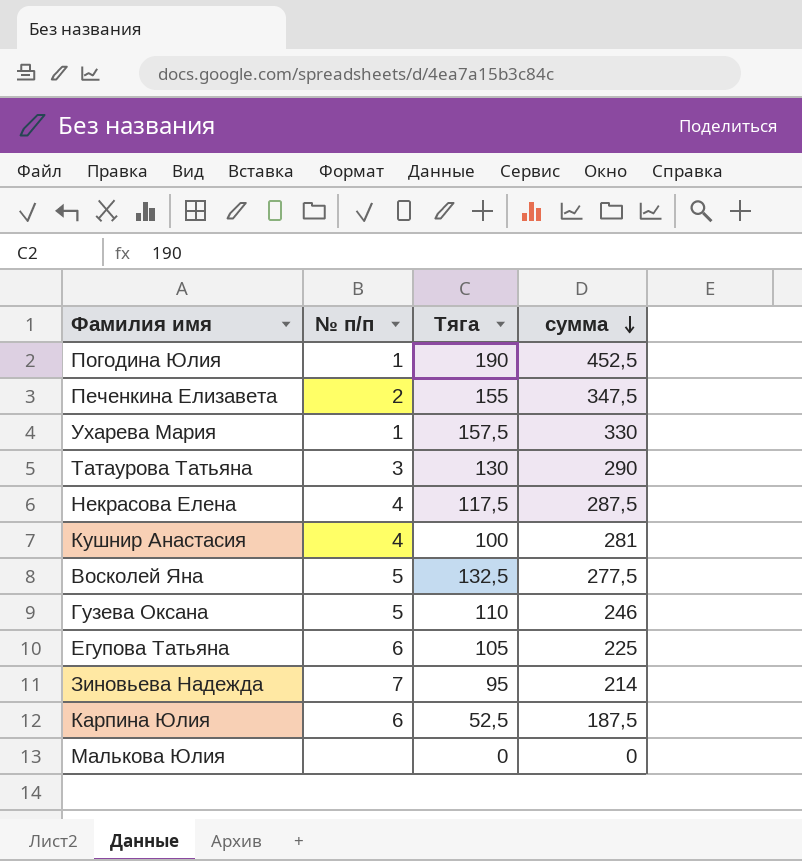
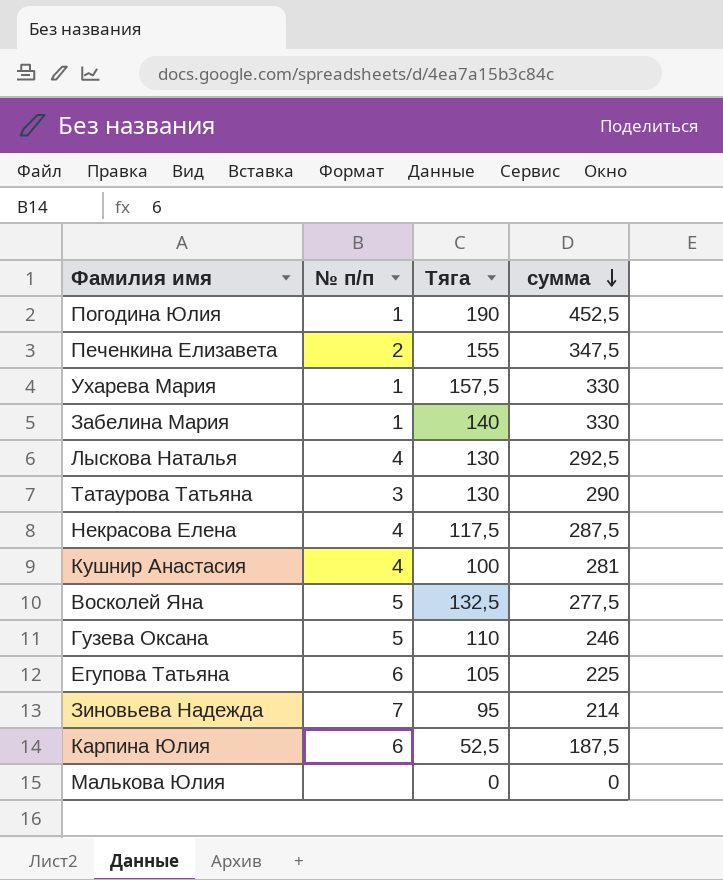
row Забелина Мария: none -> 1 | 140 | 330
row Лыскова Наталья: none -> 4 | 130 | 292,5

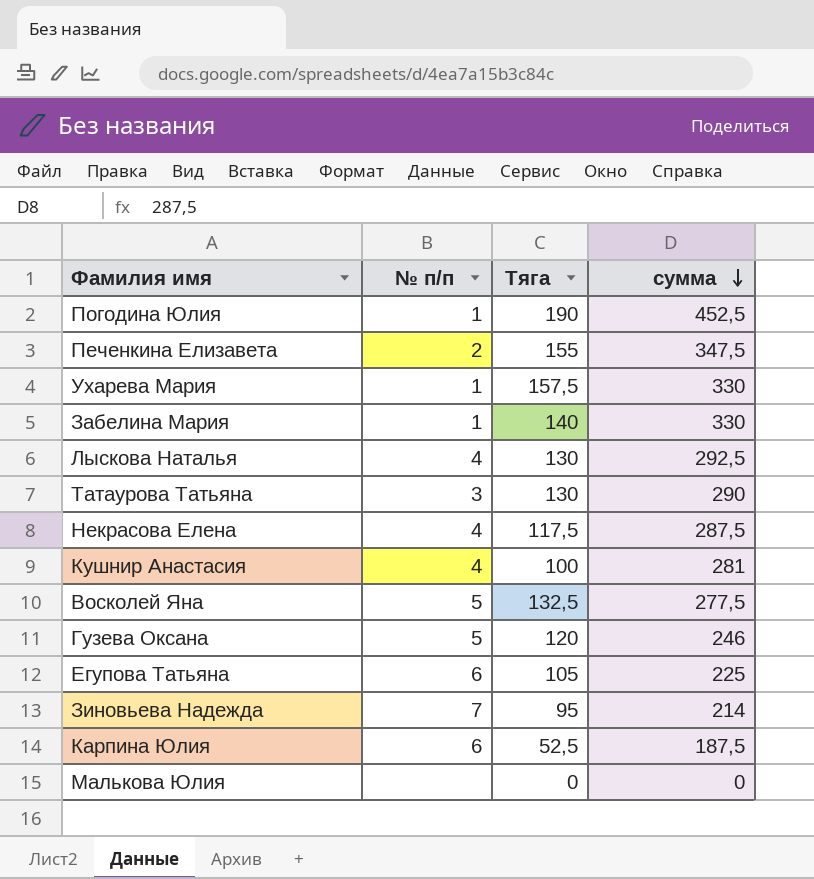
Гузева Оксана | Тяга: 110 -> 120

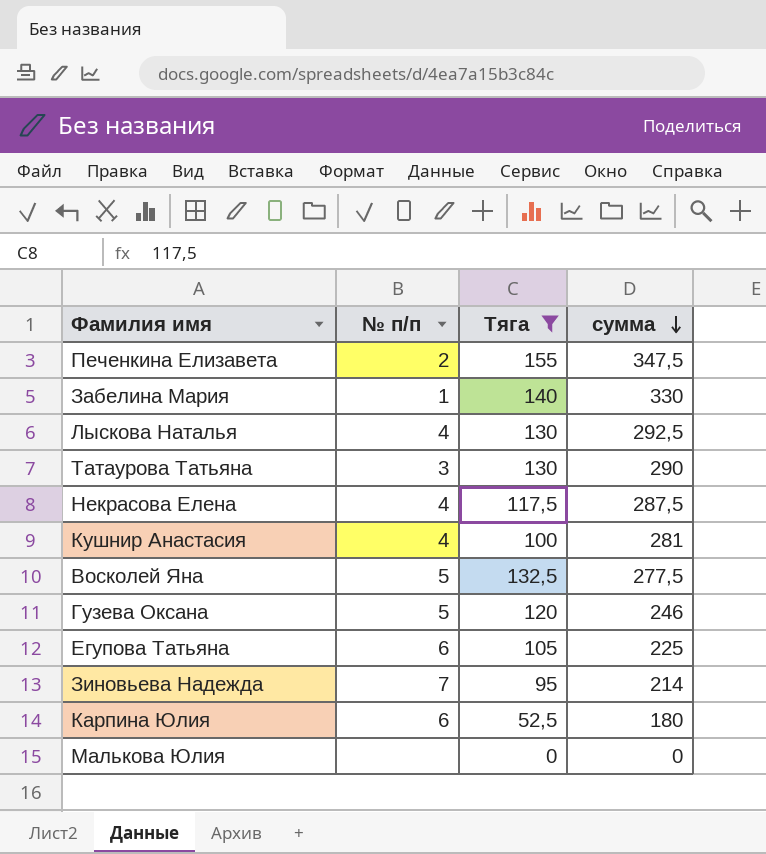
filter: none -> Тяга <= 155
Карпина Юлия | сумма: 187,5 -> 180

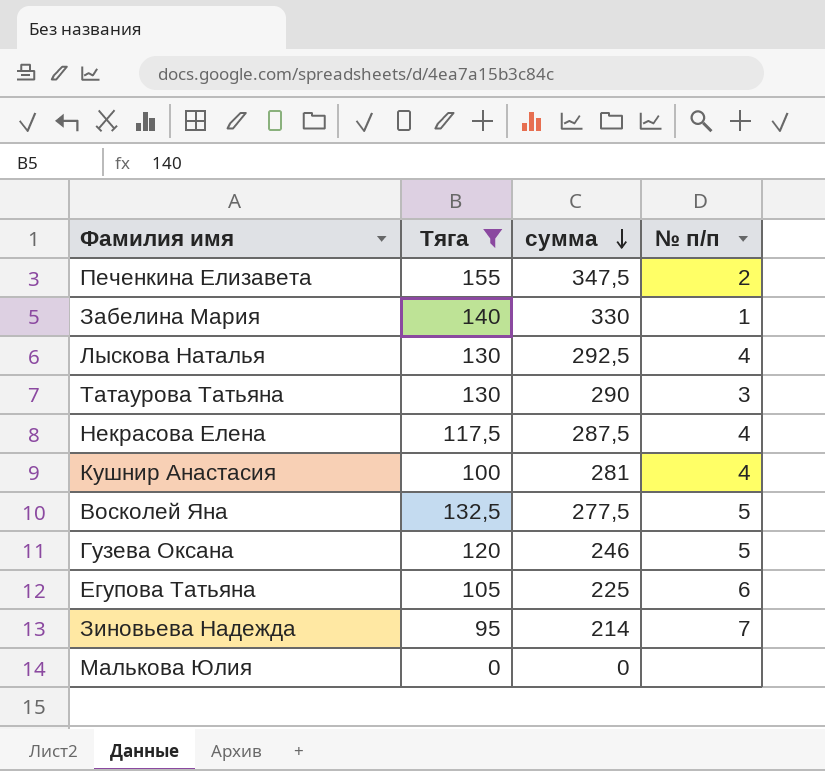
column № п/п | position: 2 -> 4
row Карпина Юлия: 6 | 52,5 | 180 -> none

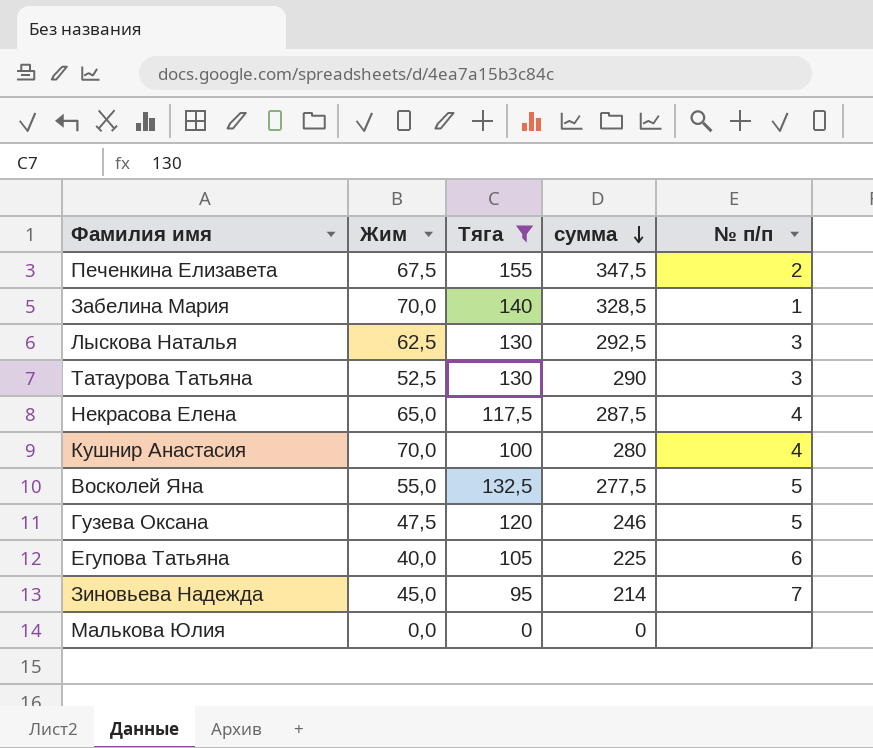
column Жим | position: none -> 2
Забелина Мария | сумма: 330 -> 328,5
Лыскова Наталья | № п/п: 4 -> 3
Кушнир Анастасия | сумма: 281 -> 280

